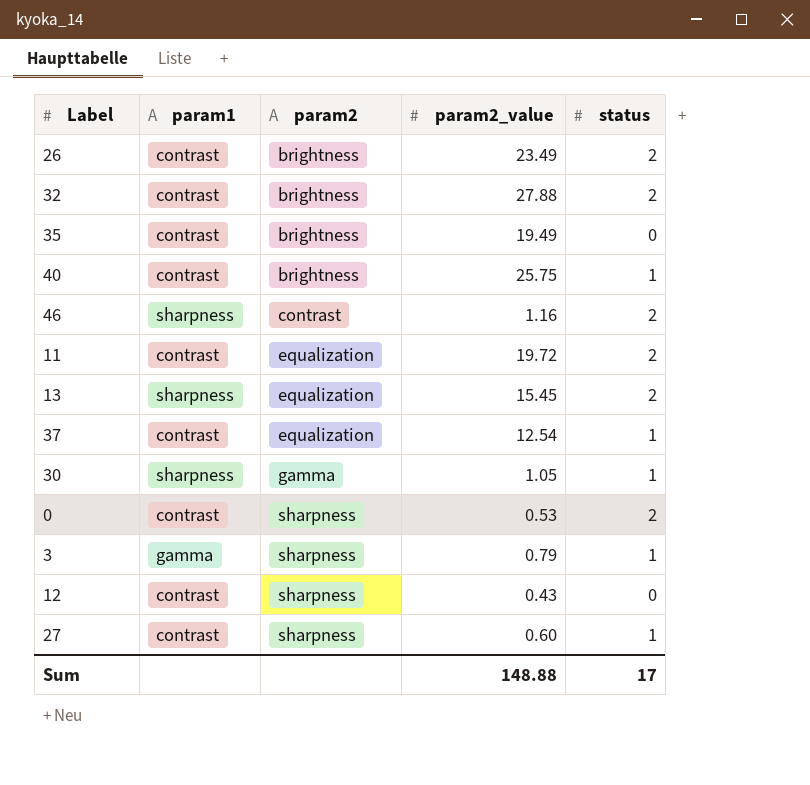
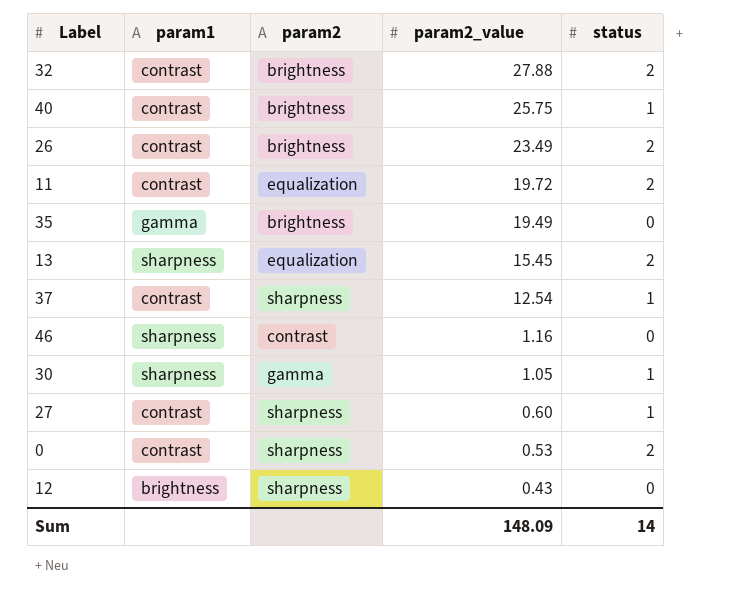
row order: param2 ascending -> param2_value descending
row 3: gamma | sharpness | 0.79 | 1 -> none
35 | param1: contrast -> gamma
37 | param2: equalization -> sharpness
46 | status: 2 -> 0
12 | param1: contrast -> brightness
Sum | param2_value: 148.88 -> 148.09
Sum | status: 17 -> 14

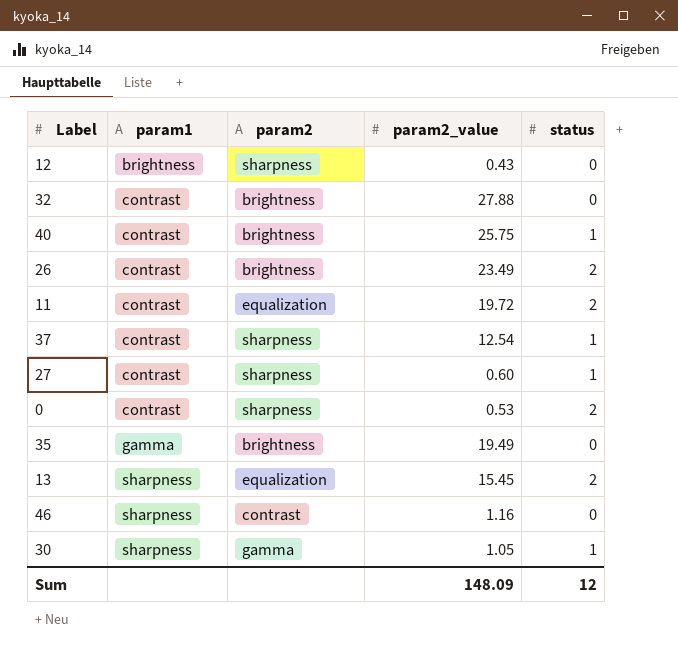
row order: param2_value descending -> param1 ascending
32 | status: 2 -> 0
Sum | status: 14 -> 12

